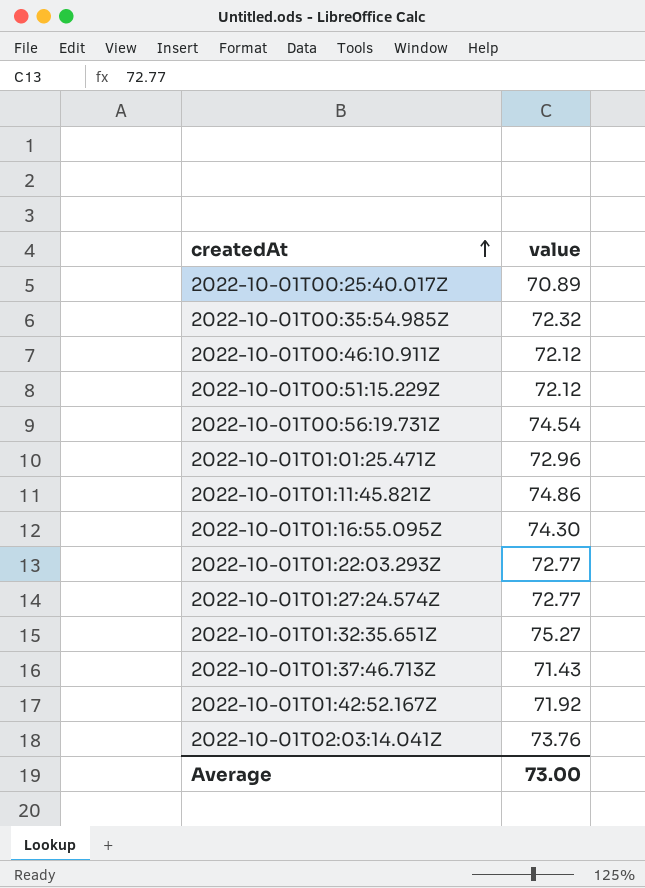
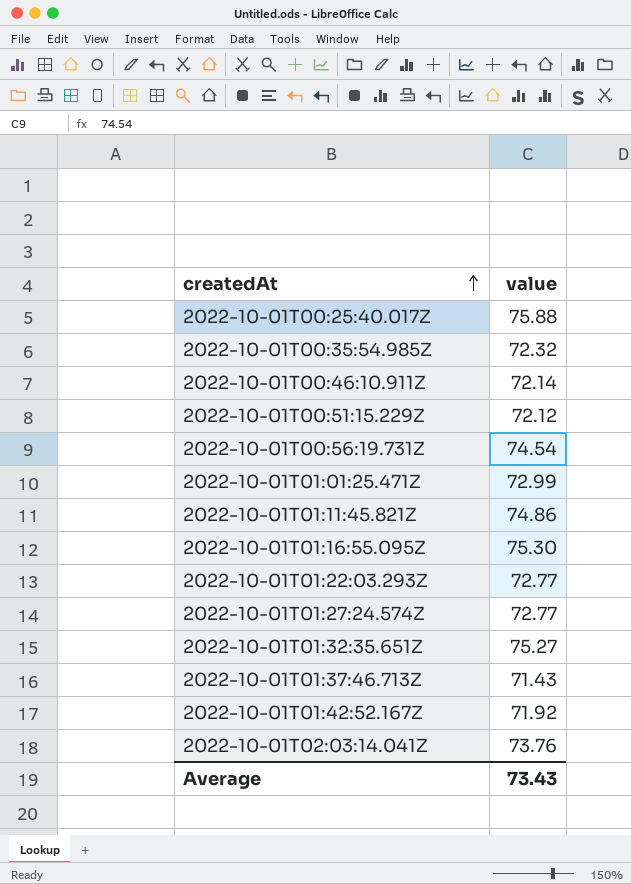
2022-10-01T00:25:40.017Z | value: 70.89 -> 75.88
2022-10-01T00:46:10.911Z | value: 72.12 -> 72.14
2022-10-01T01:01:25.471Z | value: 72.96 -> 72.99
2022-10-01T01:16:55.095Z | value: 74.30 -> 75.30
Average | value: 73.00 -> 73.43

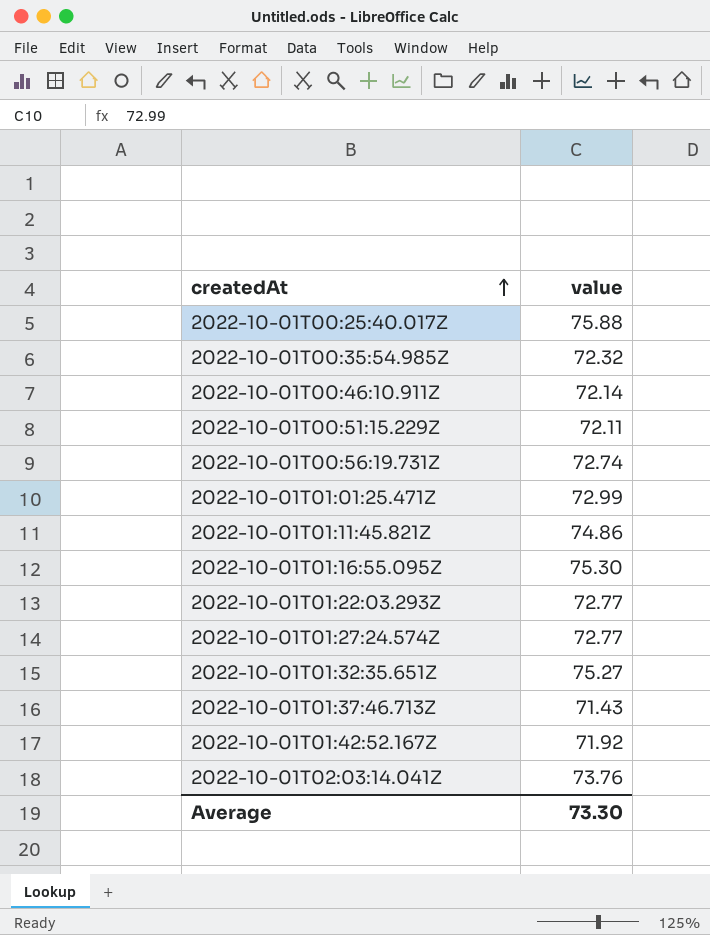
2022-10-01T00:51:15.229Z | value: 72.12 -> 72.11
2022-10-01T00:56:19.731Z | value: 74.54 -> 72.74
Average | value: 73.43 -> 73.30

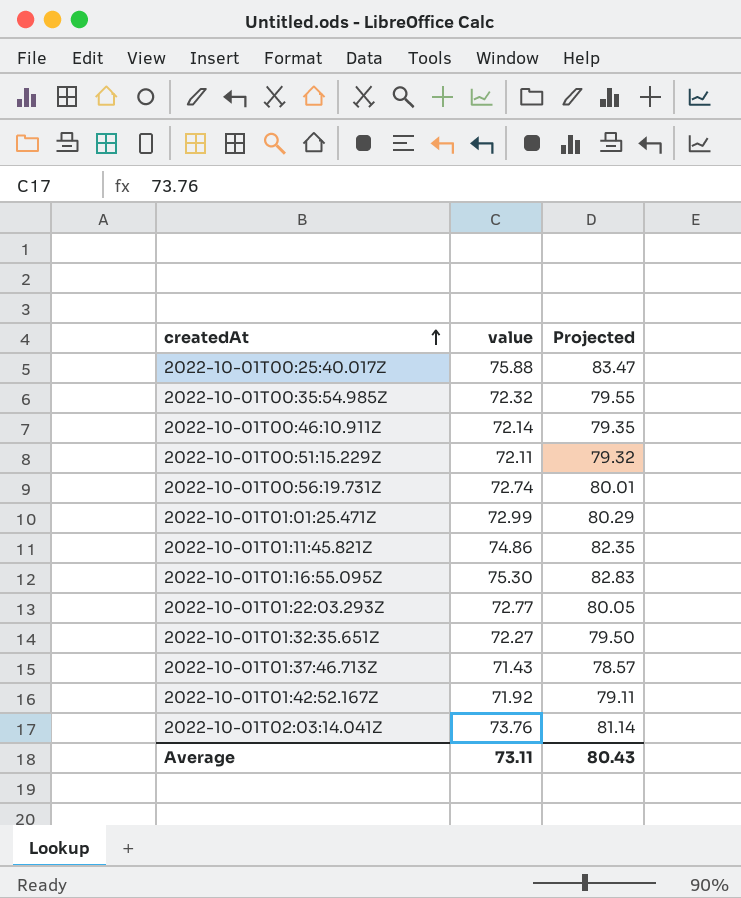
column Projected | formula: none -> [value] * 1.1
row 2022-10-01T01:27:24.574Z: 72.77 -> none
2022-10-01T01:32:35.651Z | value: 75.27 -> 72.27
Average | value: 73.30 -> 73.11

